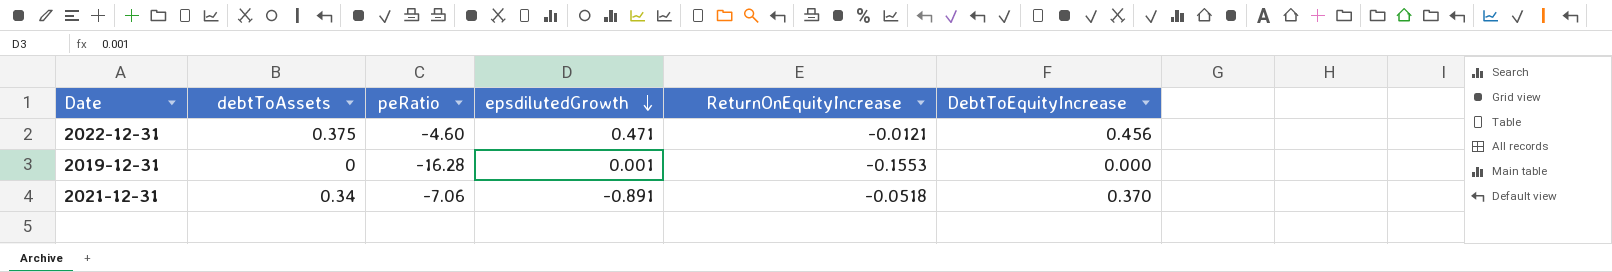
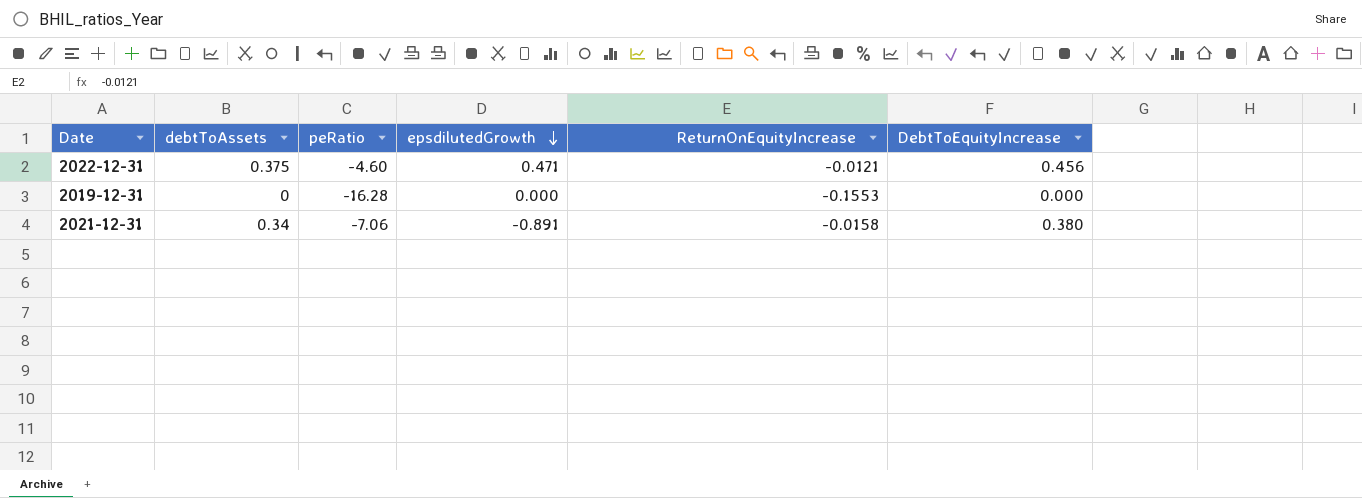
2019-12-31 | epsdilutedGrowth: 0.001 -> 0.000
2021-12-31 | ReturnOnEquityIncrease: -0.0518 -> -0.0158
2021-12-31 | DebtToEquityIncrease: 0.370 -> 0.380

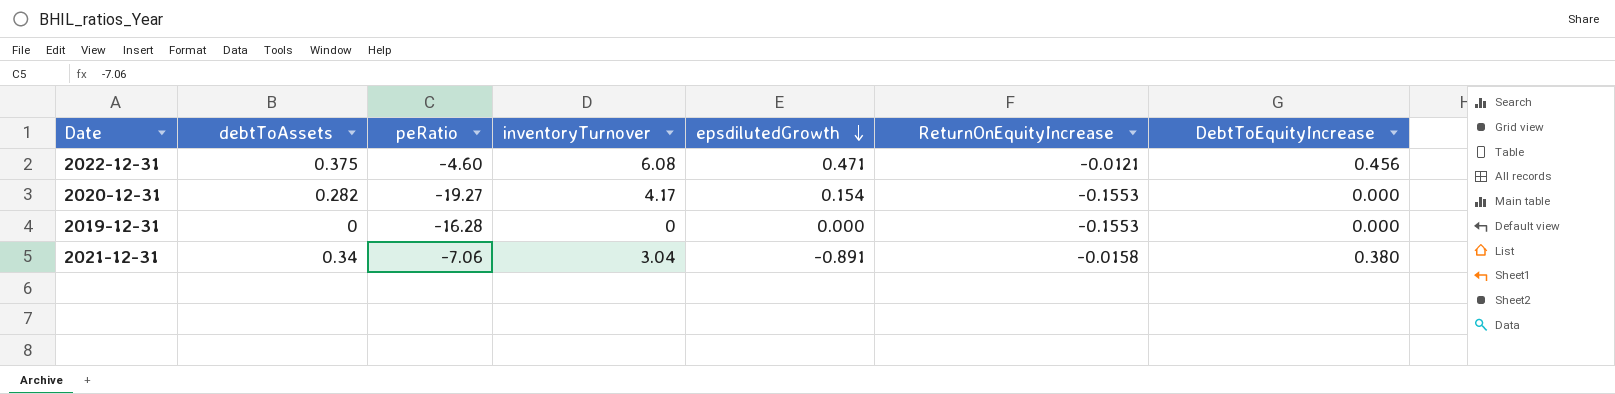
column inventoryTurnover | position: none -> 4
row 2020-12-31: none -> 0.282 | -19.27 | 4.17 | 0.154 | -0.1553 | 0.000

